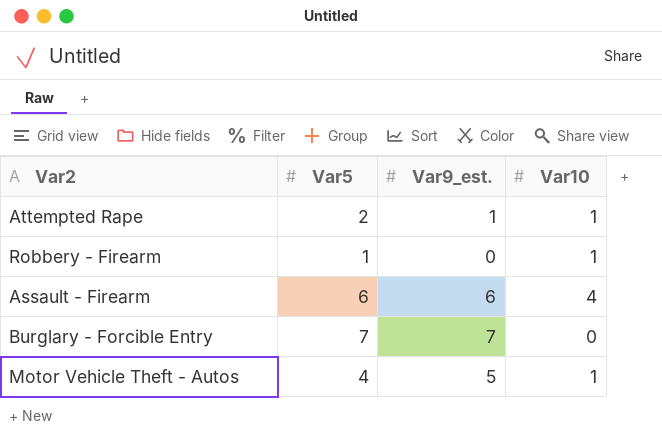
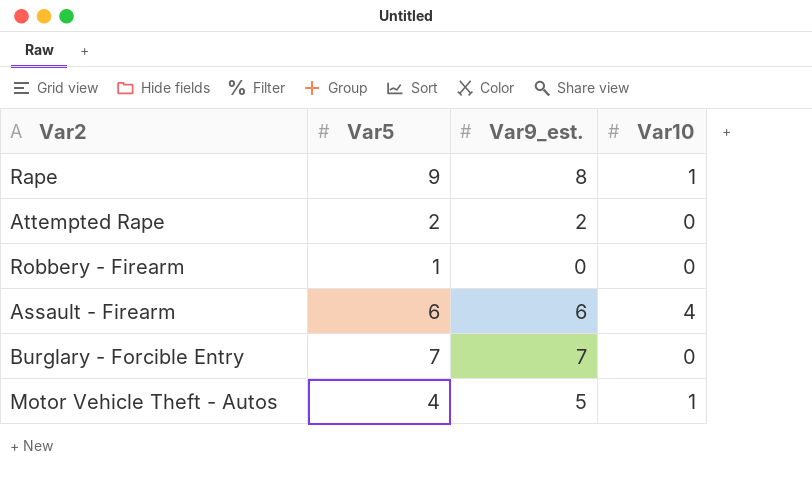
row Rape: none -> 9 | 8 | 1
Attempted Rape | Var9_est.: 1 -> 2
Attempted Rape | Var10: 1 -> 0
Robbery - Firearm | Var10: 1 -> 0

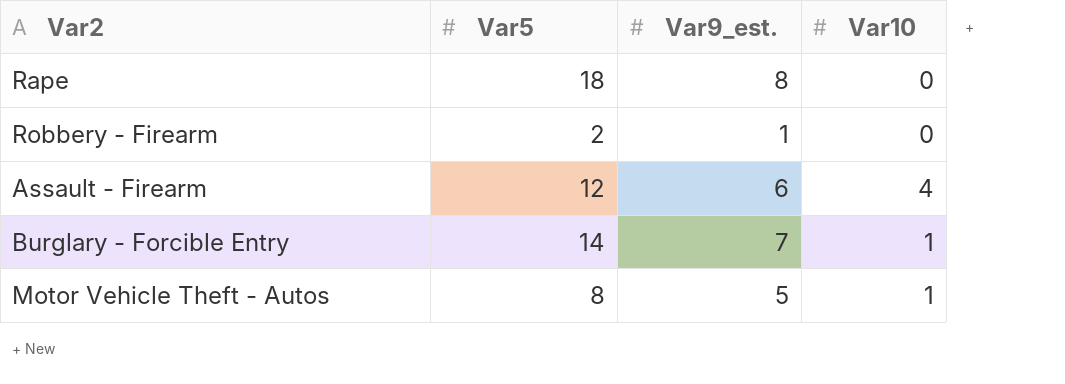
row Attempted Rape: 2 | 2 | 0 -> none
Rape | Var5: 9 -> 18
Rape | Var10: 1 -> 0
Robbery - Firearm | Var5: 1 -> 2
Robbery - Firearm | Var9_est.: 0 -> 1
Assault - Firearm | Var5: 6 -> 12
Burglary - Forcible Entry | Var5: 7 -> 14
Burglary - Forcible Entry | Var10: 0 -> 1
Motor Vehicle Theft - Autos | Var5: 4 -> 8

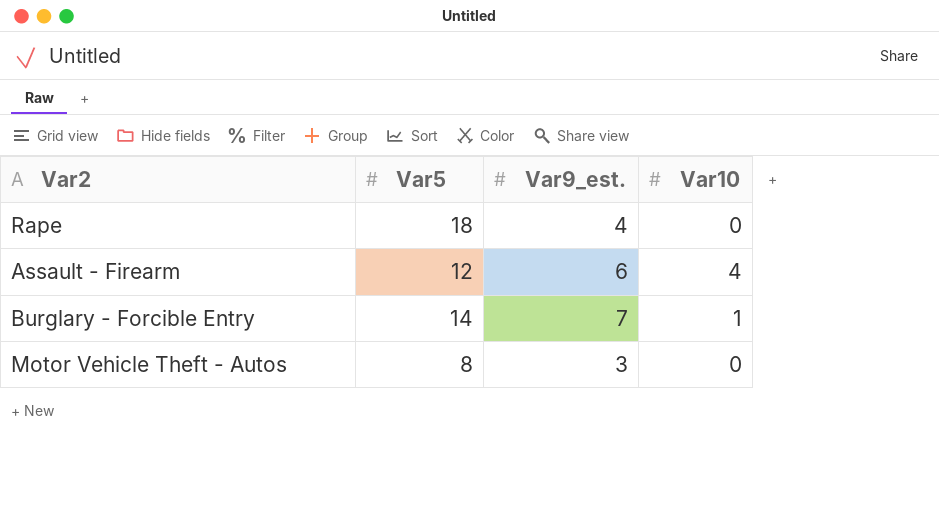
row Robbery - Firearm: 2 | 1 | 0 -> none
Rape | Var9_est.: 8 -> 4
Motor Vehicle Theft - Autos | Var9_est.: 5 -> 3
Motor Vehicle Theft - Autos | Var10: 1 -> 0

